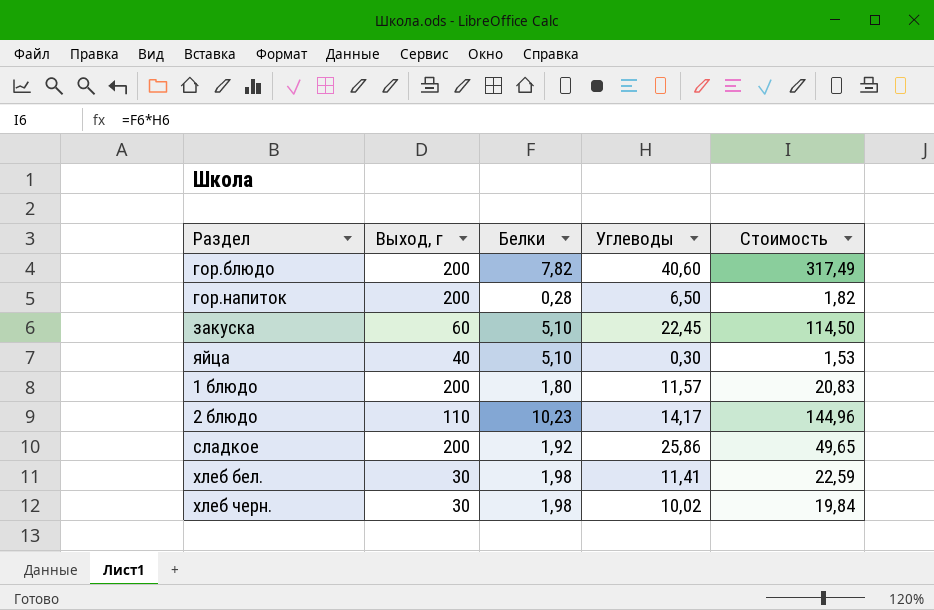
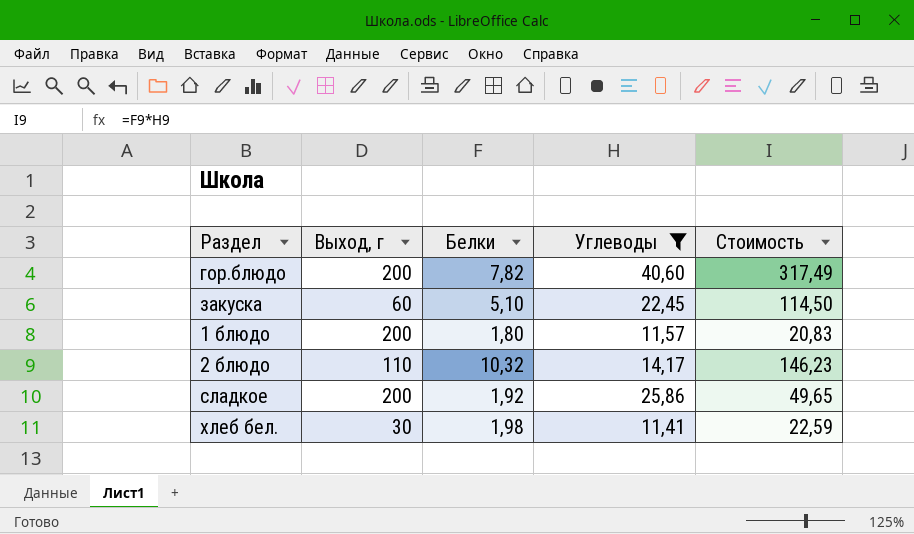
filter: none -> Углеводы >= 11,41
2 блюдо | Белки: 10,23 -> 10,32
2 блюдо | Стоимость: 144,96 -> 146,23

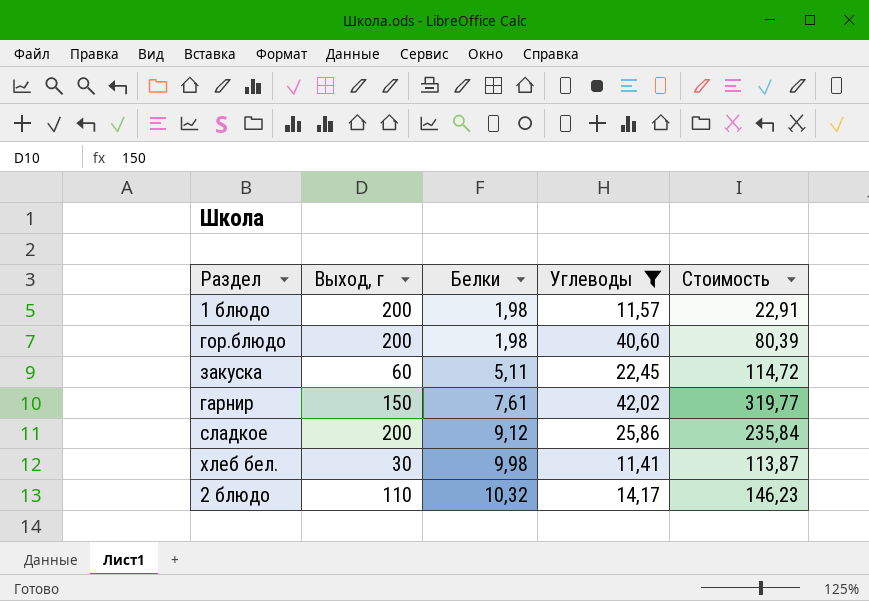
row order: none -> Белки ascending
1 блюдо | Белки: 1,80 -> 1,98
1 блюдо | Стоимость: 20,83 -> 22,91
гор.блюдо | Белки: 7,82 -> 1,98
гор.блюдо | Стоимость: 317,49 -> 80,39
закуска | Белки: 5,10 -> 5,11
закуска | Стоимость: 114,50 -> 114,72
row гарнир: none -> 150 | 7,61 | 42,02 | 319,77
сладкое | Белки: 1,92 -> 9,12
сладкое | Стоимость: 49,65 -> 235,84
хлеб бел. | Белки: 1,98 -> 9,98
хлеб бел. | Стоимость: 22,59 -> 113,87

